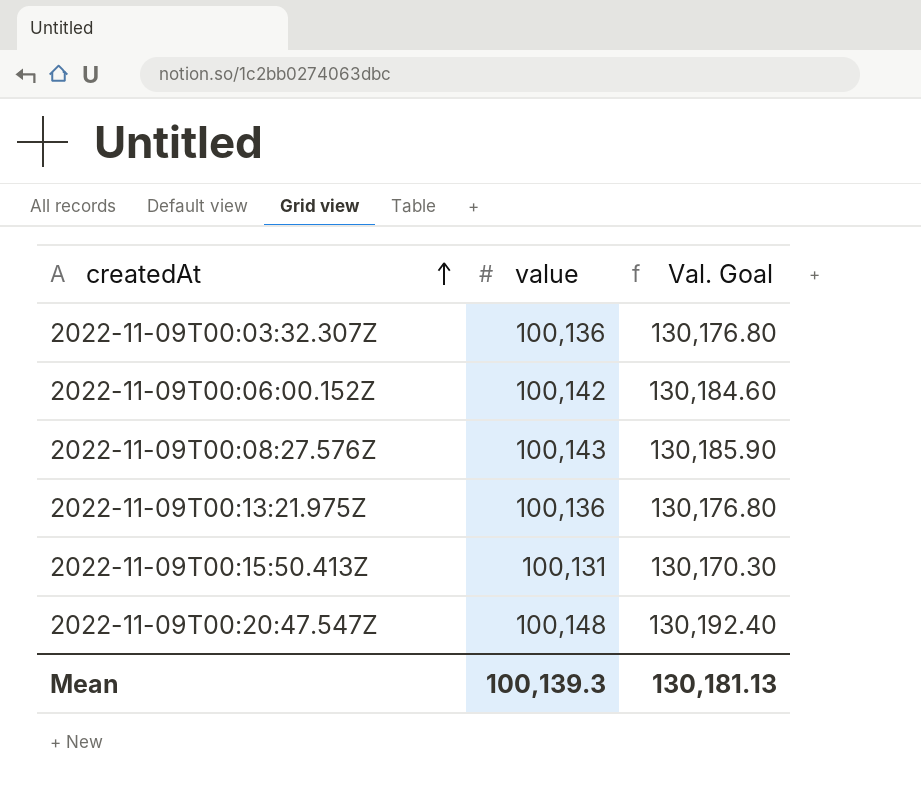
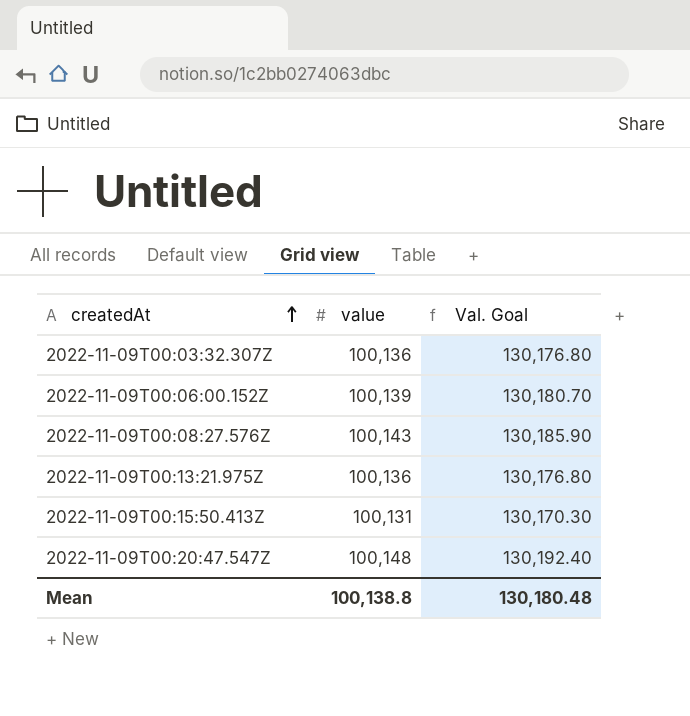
2022-11-09T00:06:00.152Z | value: 100,142 -> 100,139
2022-11-09T00:06:00.152Z | Val. Goal: 130,184.60 -> 130,180.70
Mean | value: 100,139.3 -> 100,138.8
Mean | Val. Goal: 130,181.13 -> 130,180.48

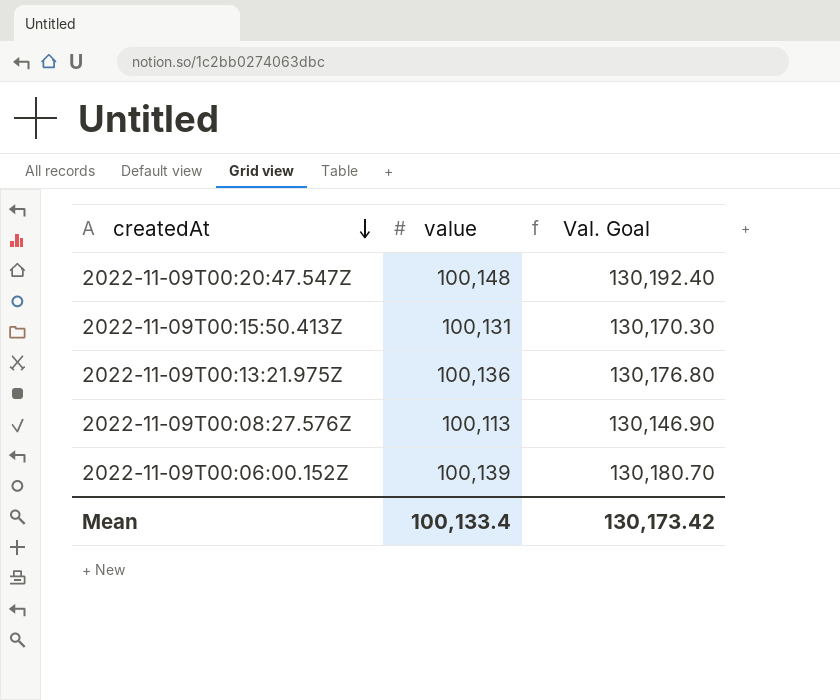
row order: createdAt ascending -> createdAt descending
row 2022-11-09T00:03:32.307Z: 100,136 | 130,176.80 -> none
2022-11-09T00:08:27.576Z | value: 100,143 -> 100,113
2022-11-09T00:08:27.576Z | Val. Goal: 130,185.90 -> 130,146.90
Mean | value: 100,138.8 -> 100,133.4
Mean | Val. Goal: 130,180.48 -> 130,173.42

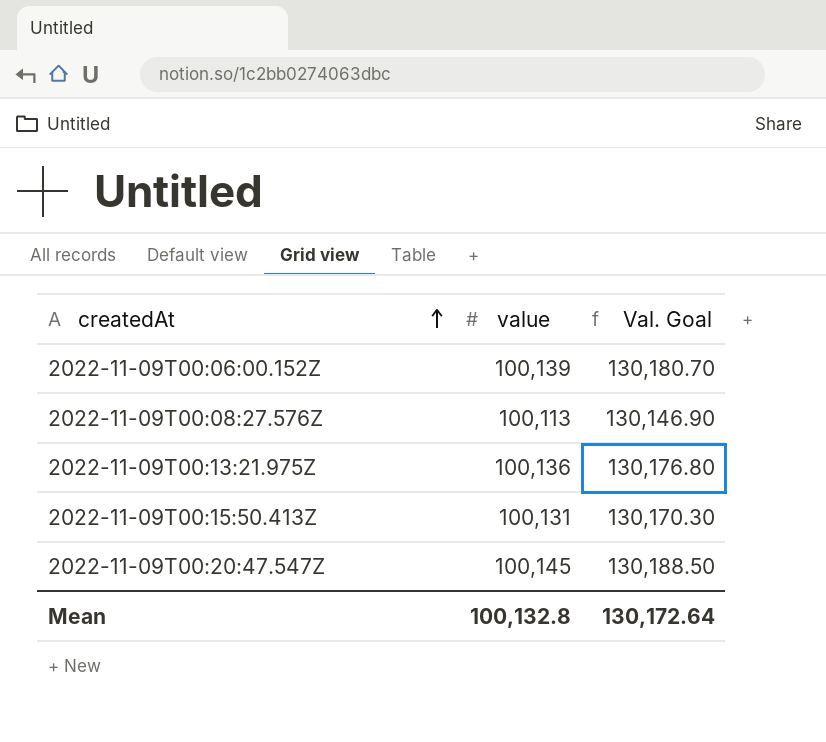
row order: createdAt descending -> createdAt ascending
2022-11-09T00:20:47.547Z | value: 100,148 -> 100,145
2022-11-09T00:20:47.547Z | Val. Goal: 130,192.40 -> 130,188.50
Mean | value: 100,133.4 -> 100,132.8
Mean | Val. Goal: 130,173.42 -> 130,172.64

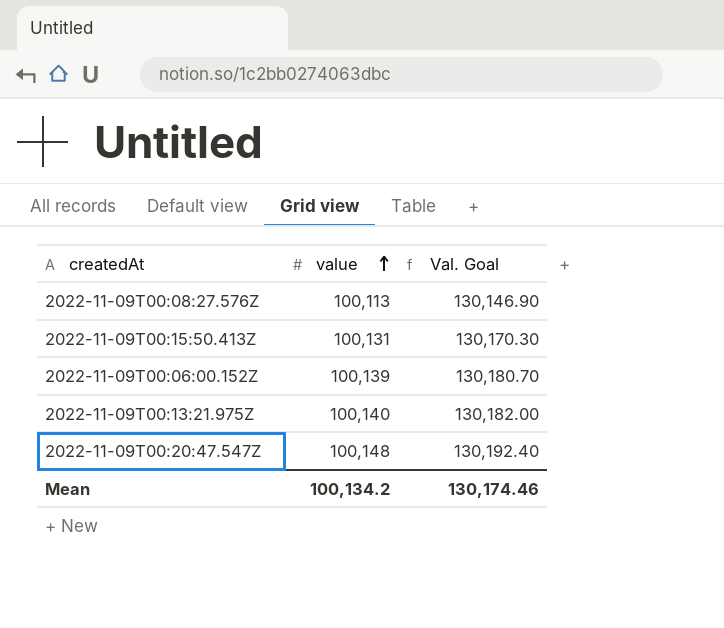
row order: createdAt ascending -> value ascending
2022-11-09T00:13:21.975Z | value: 100,136 -> 100,140
2022-11-09T00:13:21.975Z | Val. Goal: 130,176.80 -> 130,182.00
2022-11-09T00:20:47.547Z | value: 100,145 -> 100,148
2022-11-09T00:20:47.547Z | Val. Goal: 130,188.50 -> 130,192.40
Mean | value: 100,132.8 -> 100,134.2
Mean | Val. Goal: 130,172.64 -> 130,174.46

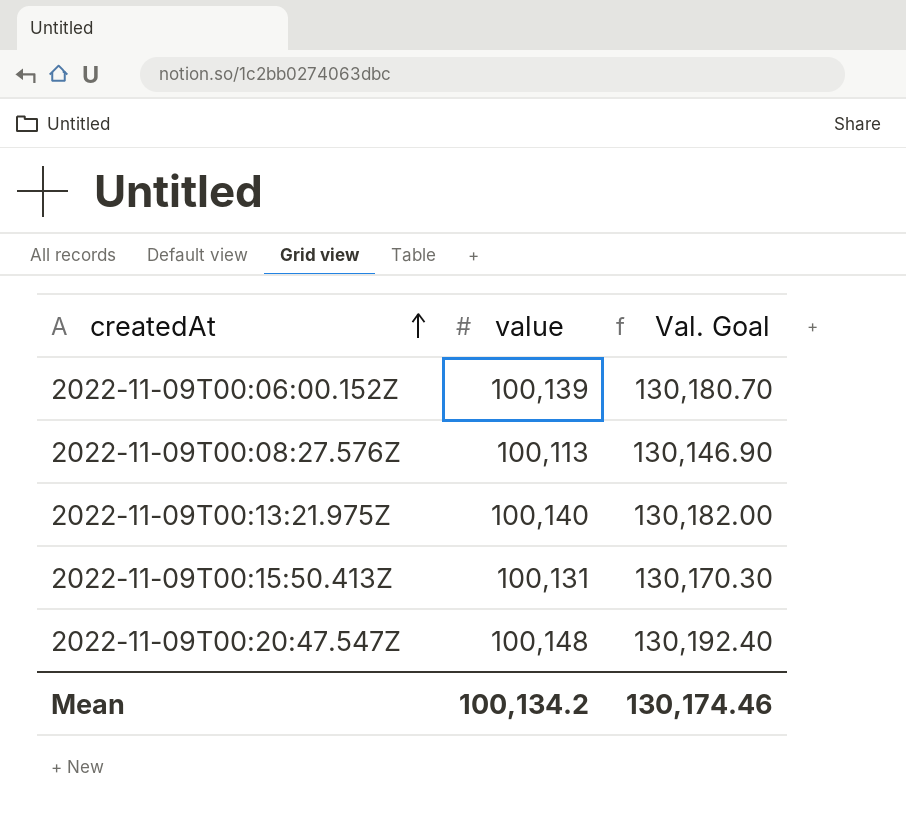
row order: value ascending -> createdAt ascending

